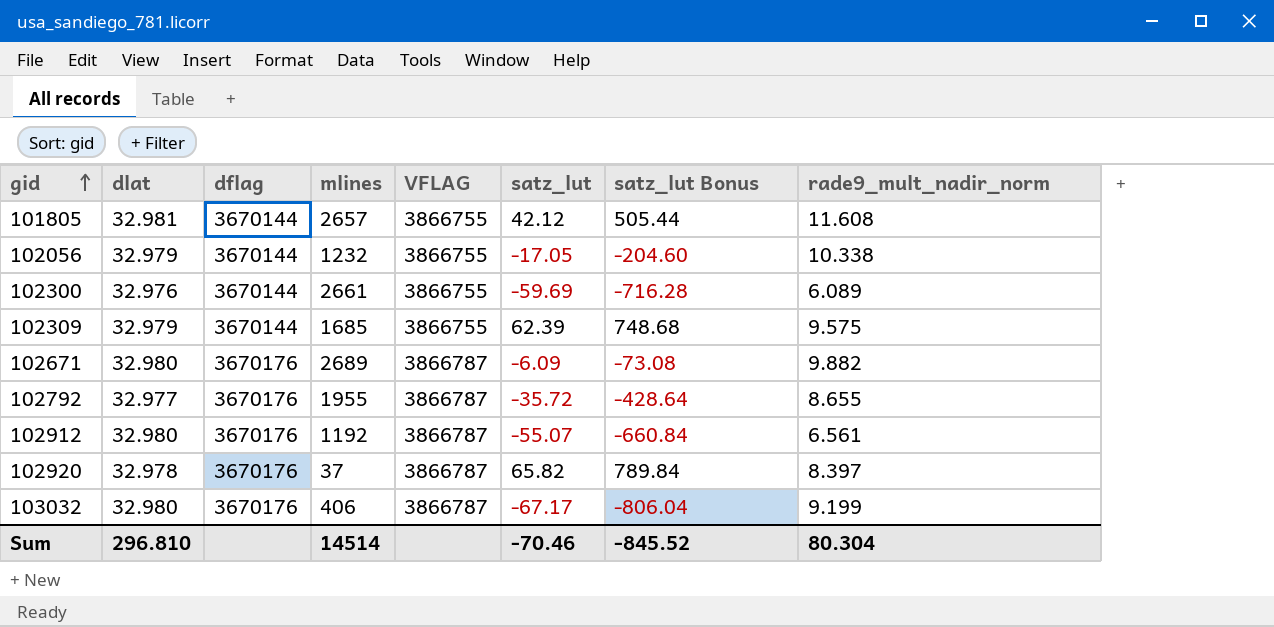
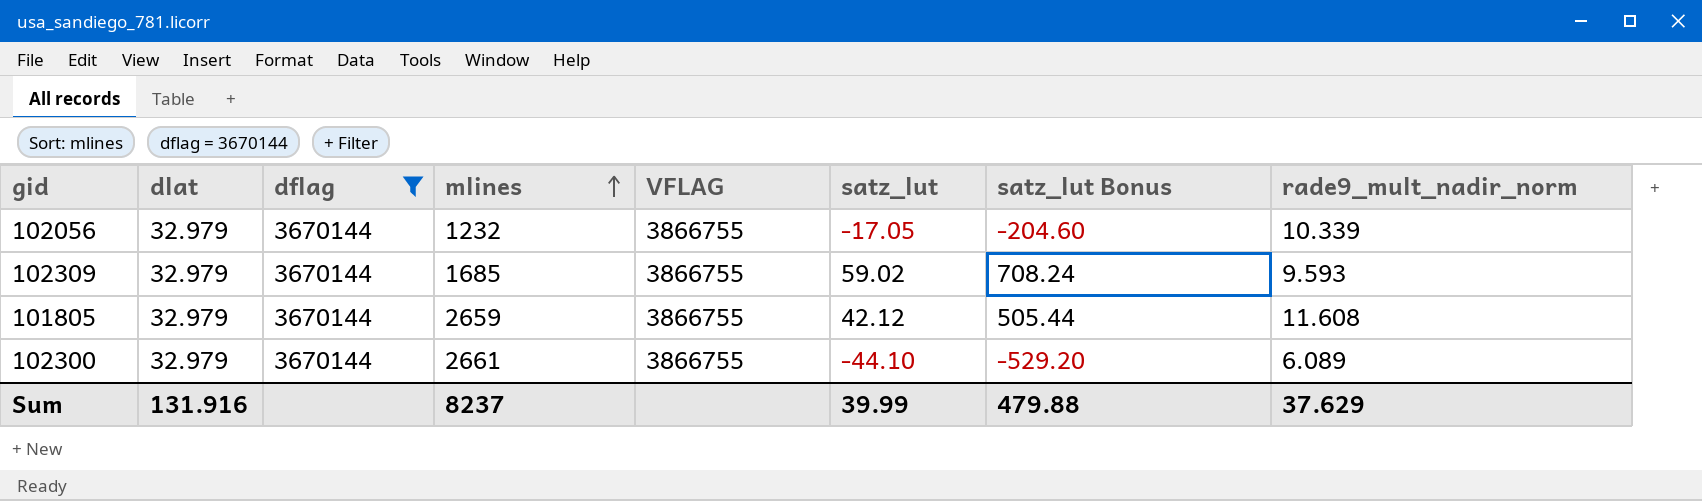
filter: none -> dflag = 3670144
row order: gid ascending -> mlines ascending
102056 | rade9_mult_nadir_norm: 10.338 -> 10.339
102309 | satz_lut: 62.39 -> 59.02
102309 | satz_lut Bonus: 748.68 -> 708.24
102309 | rade9_mult_nadir_norm: 9.575 -> 9.593
101805 | dlat: 32.981 -> 32.979
101805 | mlines: 2657 -> 2659
102300 | dlat: 32.976 -> 32.979
102300 | satz_lut: -59.69 -> -44.10
102300 | satz_lut Bonus: -716.28 -> -529.20
Sum | dlat: 296.810 -> 131.916
Sum | mlines: 14514 -> 8237
Sum | satz_lut: -70.46 -> 39.99
Sum | satz_lut Bonus: -845.52 -> 479.88
Sum | rade9_mult_nadir_norm: 80.304 -> 37.629

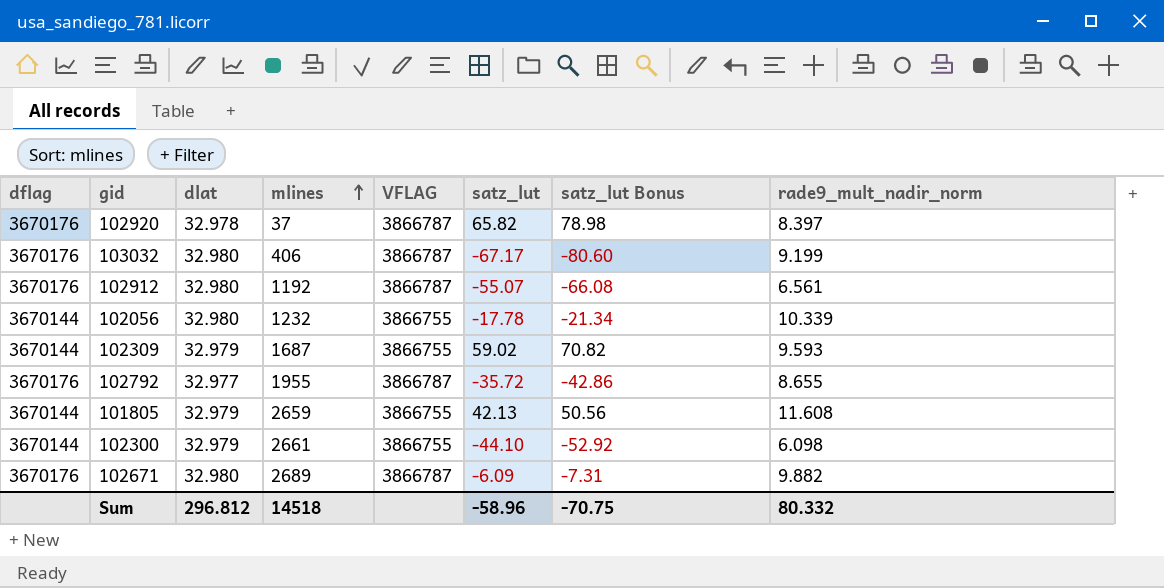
filter: dflag = 3670144 -> none
column dflag | position: 3 -> 1
column satz_lut Bonus | formula: [satz_lut] * 12 -> [satz_lut] * 1.2
102056 | dlat: 32.979 -> 32.980
102056 | satz_lut: -17.05 -> -17.78
102309 | mlines: 1685 -> 1687
101805 | satz_lut: 42.12 -> 42.13
102300 | rade9_mult_nadir_norm: 6.089 -> 6.098
Sum | dlat: 131.916 -> 296.812
Sum | mlines: 8237 -> 14518
Sum | satz_lut: 39.99 -> -58.96
Sum | satz_lut Bonus: 479.88 -> -70.75
Sum | rade9_mult_nadir_norm: 37.629 -> 80.332

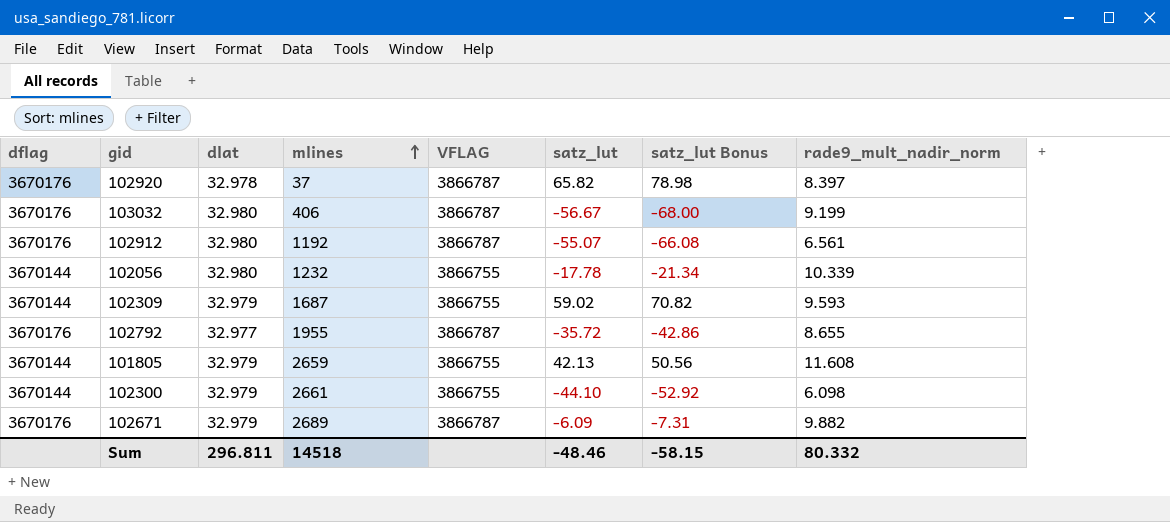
103032 | satz_lut: -67.17 -> -56.67
103032 | satz_lut Bonus: -80.60 -> -68.00
102671 | dlat: 32.980 -> 32.979
Sum | dlat: 296.812 -> 296.811
Sum | satz_lut: -58.96 -> -48.46
Sum | satz_lut Bonus: -70.75 -> -58.15

